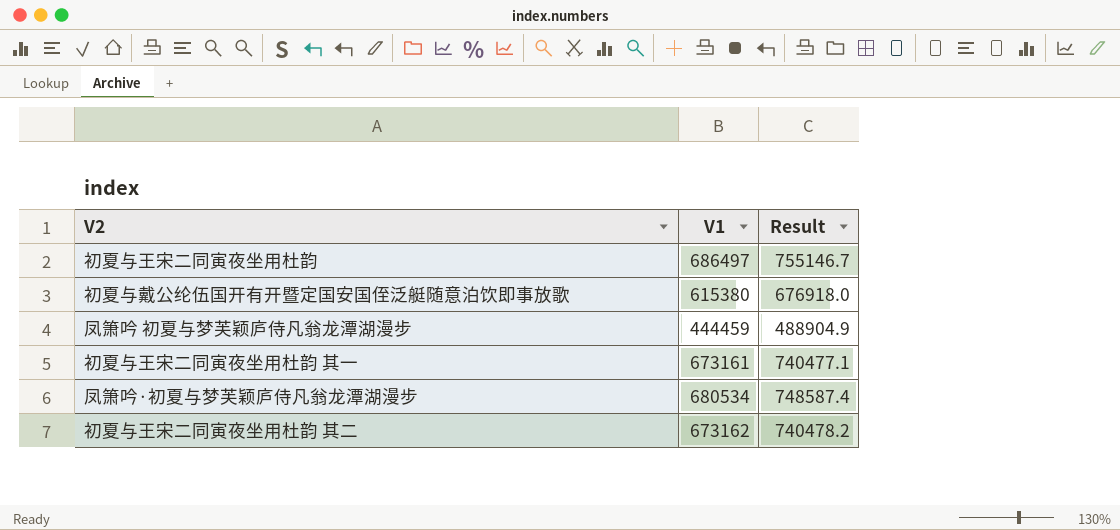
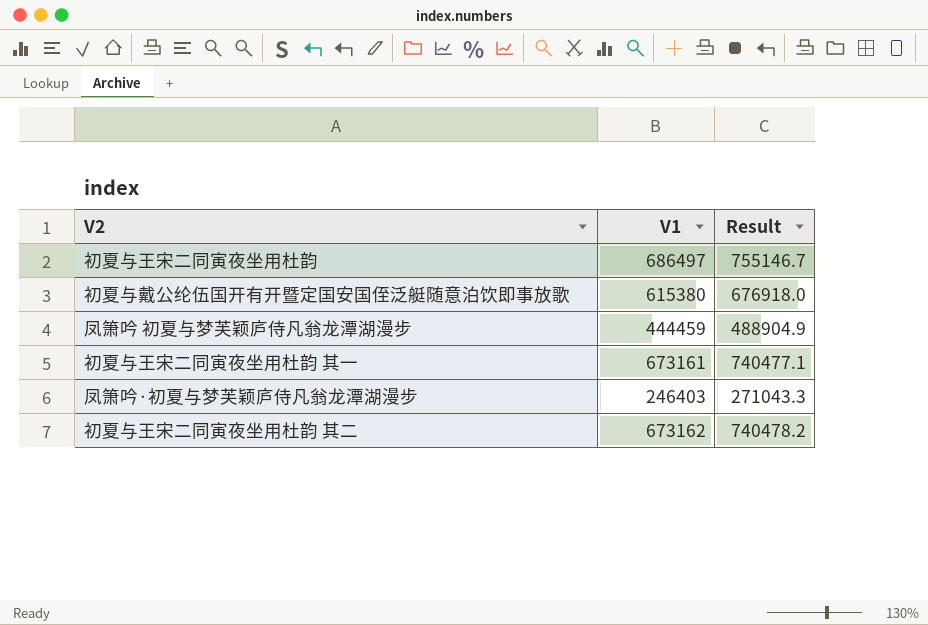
凤箫吟·初夏与梦芙颖庐侍凡翁龙潭湖漫步 | V1: 680534 -> 246403
凤箫吟·初夏与梦芙颖庐侍凡翁龙潭湖漫步 | Result: 748587.4 -> 271043.3

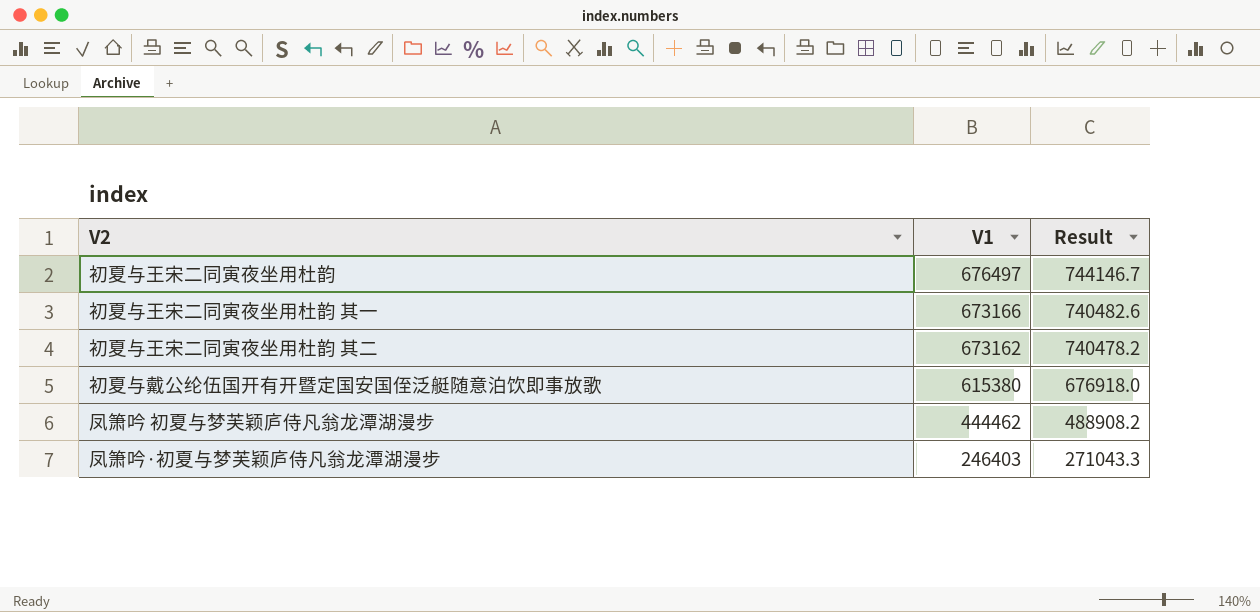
row order: none -> V1 descending
初夏与王宋二同寅夜坐用杜韵 | V1: 686497 -> 676497
初夏与王宋二同寅夜坐用杜韵 | Result: 755146.7 -> 744146.7
初夏与王宋二同寅夜坐用杜韵 其一 | V1: 673161 -> 673166
初夏与王宋二同寅夜坐用杜韵 其一 | Result: 740477.1 -> 740482.6
凤箫吟 初夏与梦芙颖庐侍凡翁龙潭湖漫步 | V1: 444459 -> 444462
凤箫吟 初夏与梦芙颖庐侍凡翁龙潭湖漫步 | Result: 488904.9 -> 488908.2

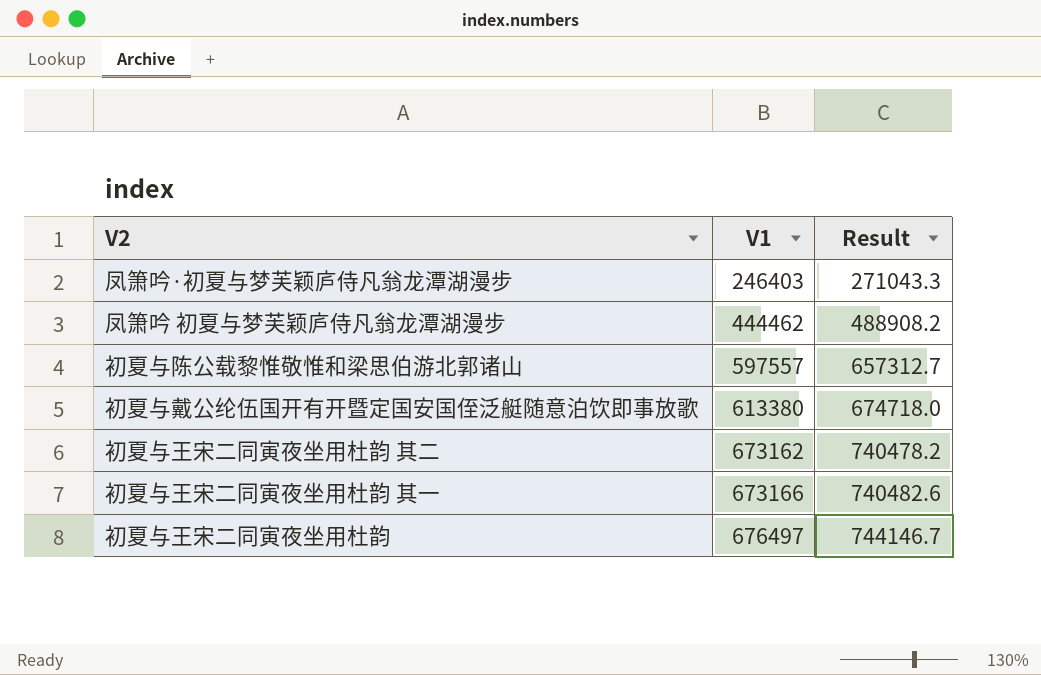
row order: V1 descending -> V1 ascending
row 初夏与陈公载黎惟敬惟和梁思伯游北郭诸山: none -> 597557 | 657312.7
初夏与戴公纶伍国开有开暨定国安国侄泛艇随意泊饮即事放歌 | V1: 615380 -> 613380
初夏与戴公纶伍国开有开暨定国安国侄泛艇随意泊饮即事放歌 | Result: 676918.0 -> 674718.0

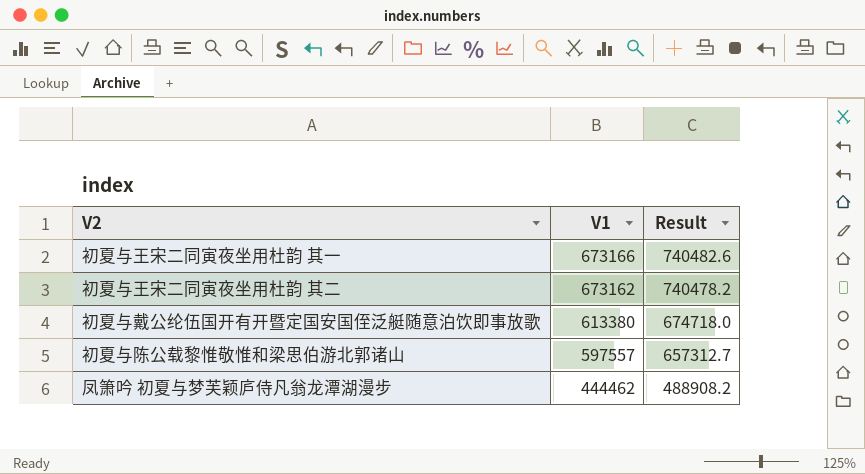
row order: V1 ascending -> V1 descending
row 凤箫吟·初夏与梦芙颖庐侍凡翁龙潭湖漫步: 246403 | 271043.3 -> none
row 初夏与王宋二同寅夜坐用杜韵: 676497 | 744146.7 -> none

